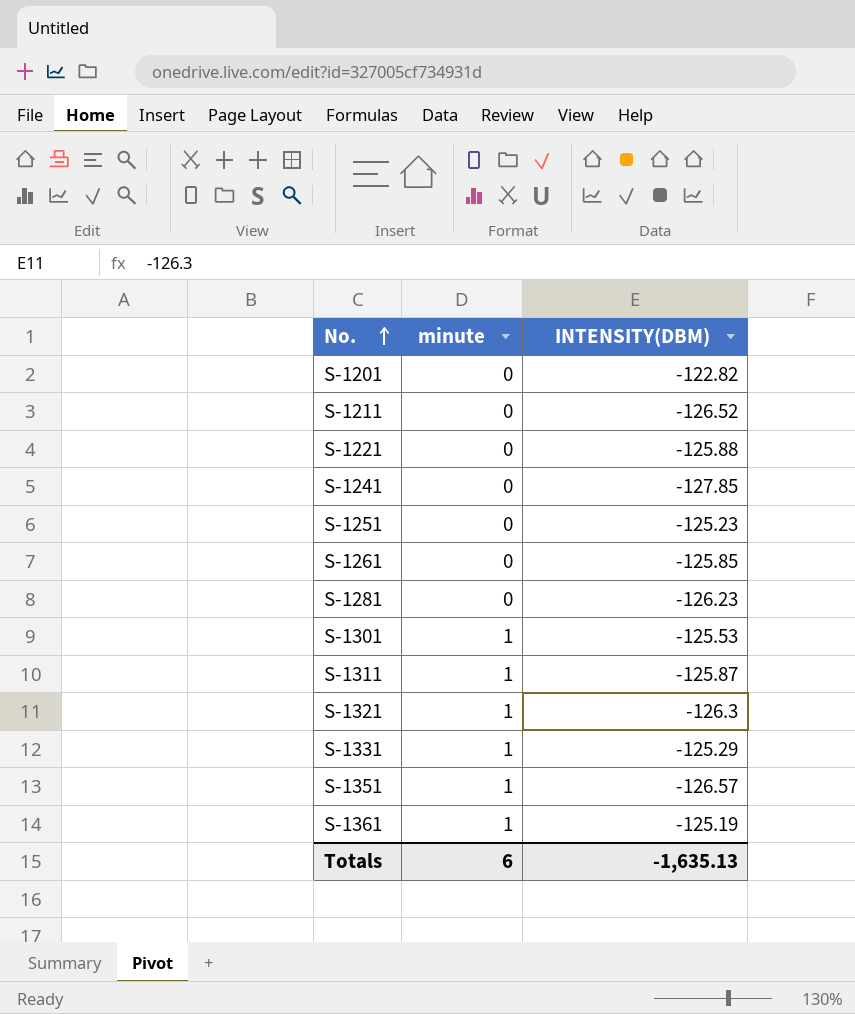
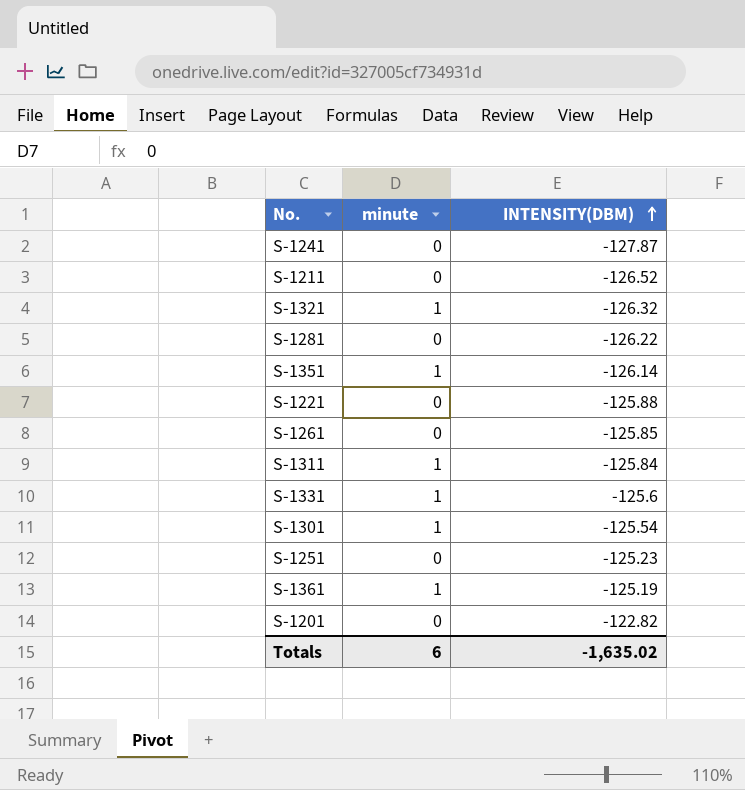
row order: No. ascending -> INTENSITY(DBM) ascending
S-1241 | INTENSITY(DBM): -127.85 -> -127.87
S-1321 | INTENSITY(DBM): -126.3 -> -126.32
S-1281 | INTENSITY(DBM): -126.23 -> -126.22
S-1351 | INTENSITY(DBM): -126.57 -> -126.14
S-1311 | INTENSITY(DBM): -125.87 -> -125.84
S-1331 | INTENSITY(DBM): -125.29 -> -125.6
S-1301 | INTENSITY(DBM): -125.53 -> -125.54
Totals | INTENSITY(DBM): -1,635.13 -> -1,635.02

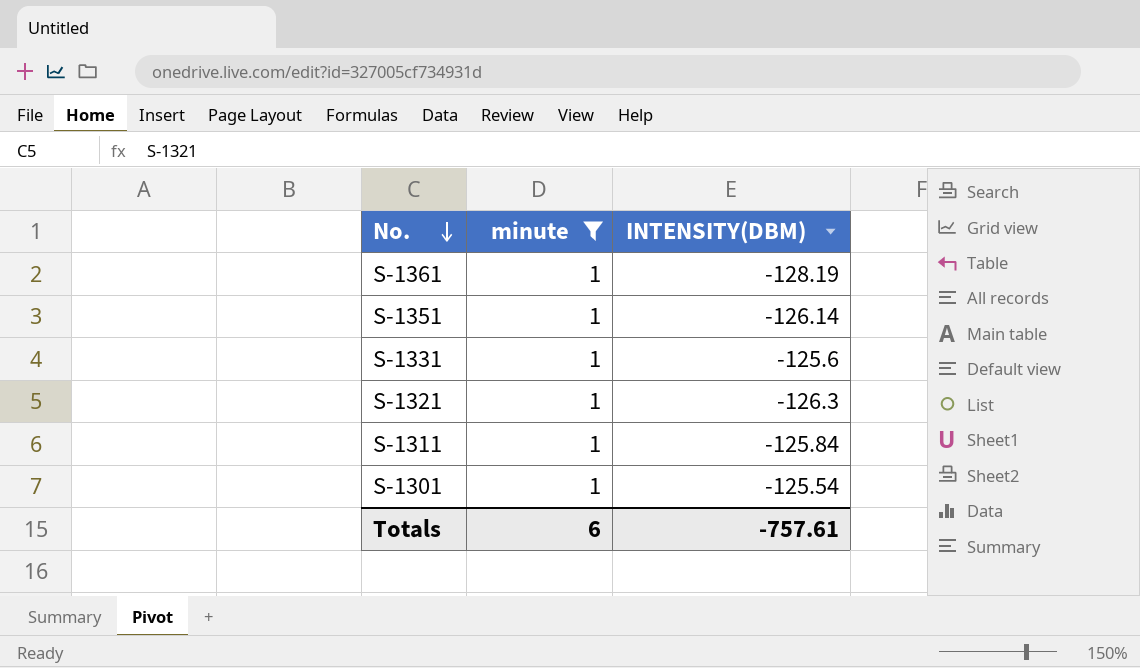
filter: none -> minute = 1
row order: INTENSITY(DBM) ascending -> No. descending
S-1361 | INTENSITY(DBM): -125.19 -> -128.19
S-1321 | INTENSITY(DBM): -126.32 -> -126.3
Totals | INTENSITY(DBM): -1,635.02 -> -757.61

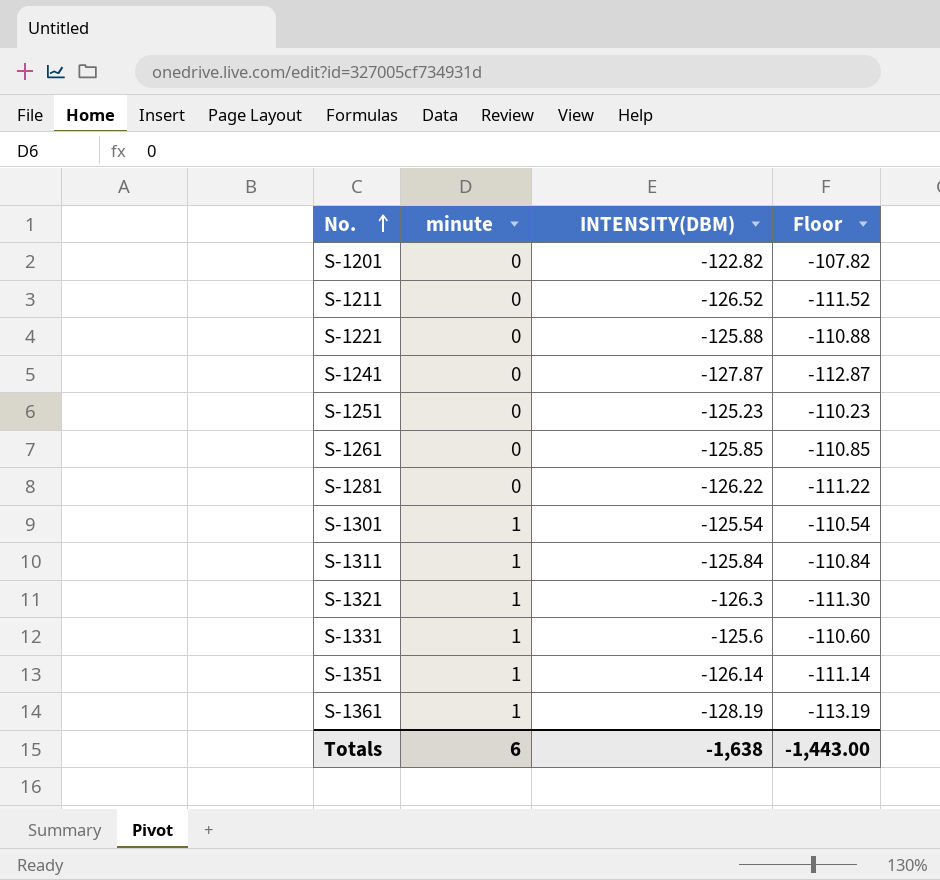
filter: minute = 1 -> none
row order: No. descending -> No. ascending
column Floor | formula: none -> [INTENSITY(DBM)] + 15
Totals | INTENSITY(DBM): -757.61 -> -1,638

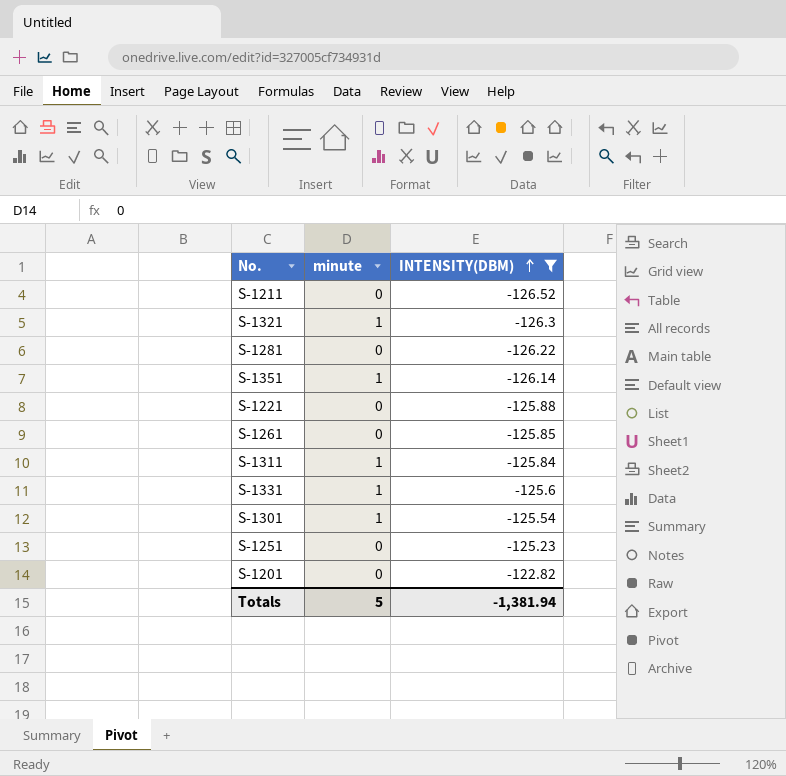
filter: none -> INTENSITY(DBM) >= -126.52
row order: No. ascending -> INTENSITY(DBM) ascending
column Floor | formula: [INTENSITY(DBM)] + 15 -> none
Totals | minute: 6 -> 5
Totals | INTENSITY(DBM): -1,638 -> -1,381.94

